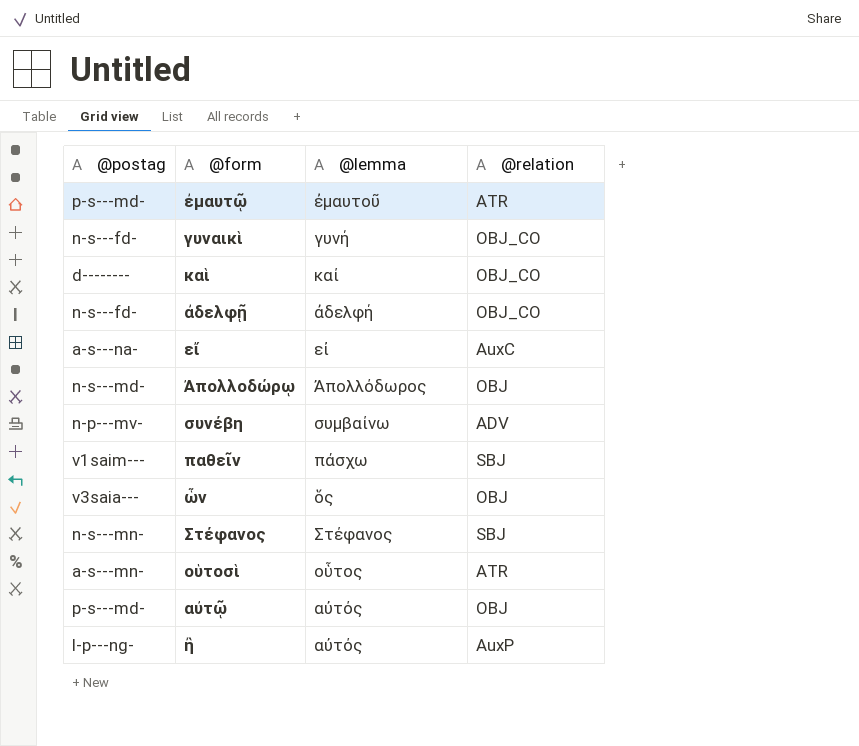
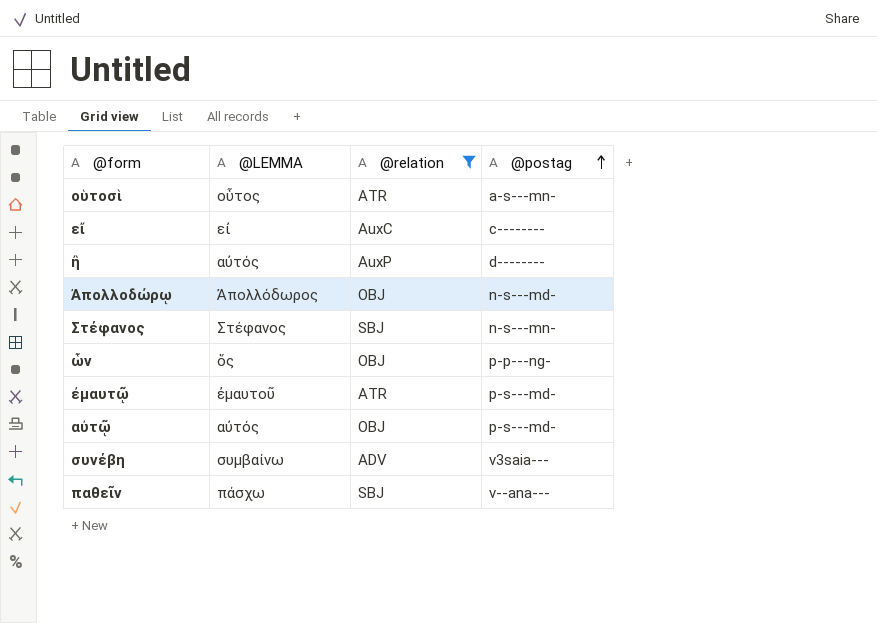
filter: none -> @relation != OBJ_CO
row order: none -> @postag ascending
column name: @lemma -> @LEMMA
column @postag | position: 1 -> 4
εἴ | @postag: a-s---na- -> c--------
ἢ | @postag: l-p---ng- -> d--------
ὧν | @postag: v3saia--- -> p-p---ng-
συνέβη | @postag: n-p---mv- -> v3saia---
παθεῖν | @postag: v1saim--- -> v--ana---

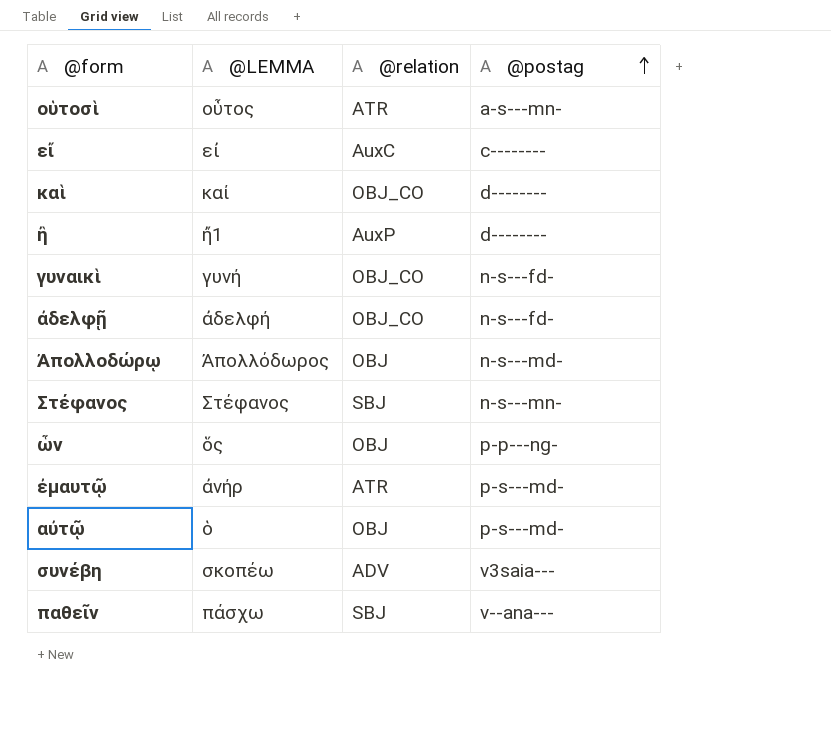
filter: @relation != OBJ_CO -> none
ἢ | @LEMMA: αὐτός -> ἤ1
ἐμαυτῷ | @LEMMA: ἐμαυτοῦ -> ἀνήρ
αὐτῷ | @LEMMA: αὐτός -> ὁ
συνέβη | @LEMMA: συμβαίνω -> σκοπέω

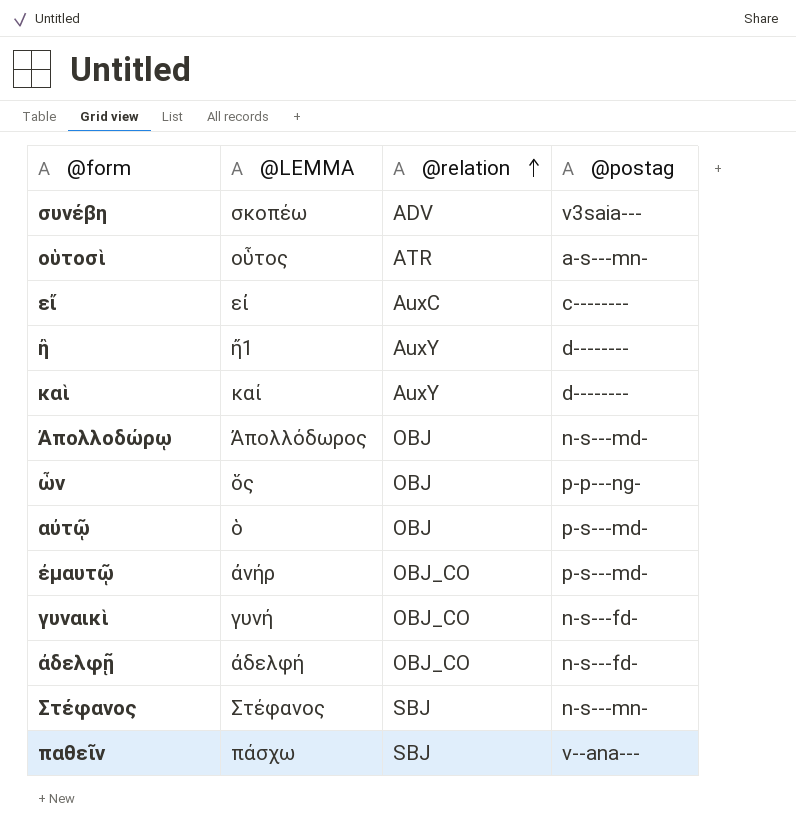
row order: @postag ascending -> @relation ascending
ἢ | @relation: AuxP -> AuxY
καὶ | @relation: OBJ_CO -> AuxY
ἐμαυτῷ | @relation: ATR -> OBJ_CO

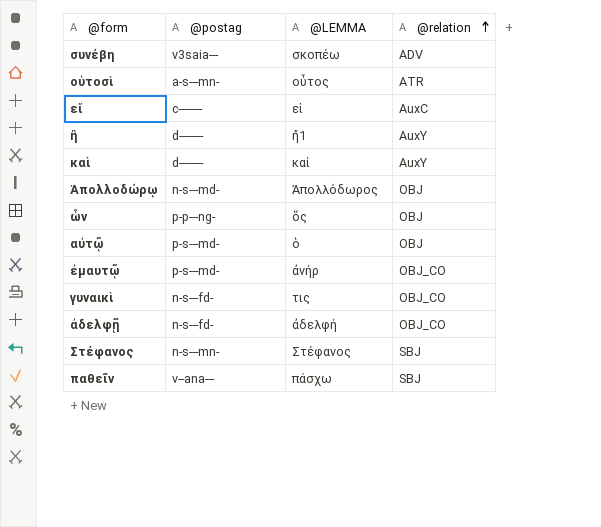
column @postag | position: 4 -> 2
γυναικὶ | @LEMMA: γυνή -> τις

